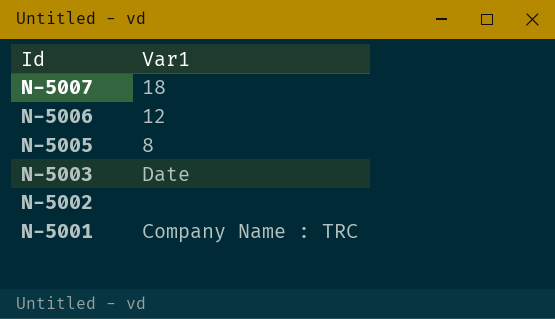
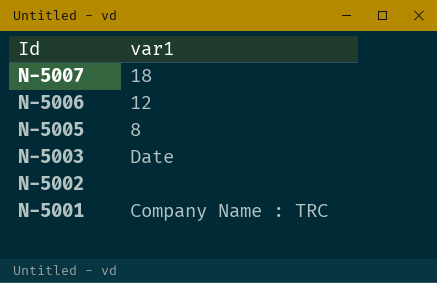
column name: Var1 -> var1

